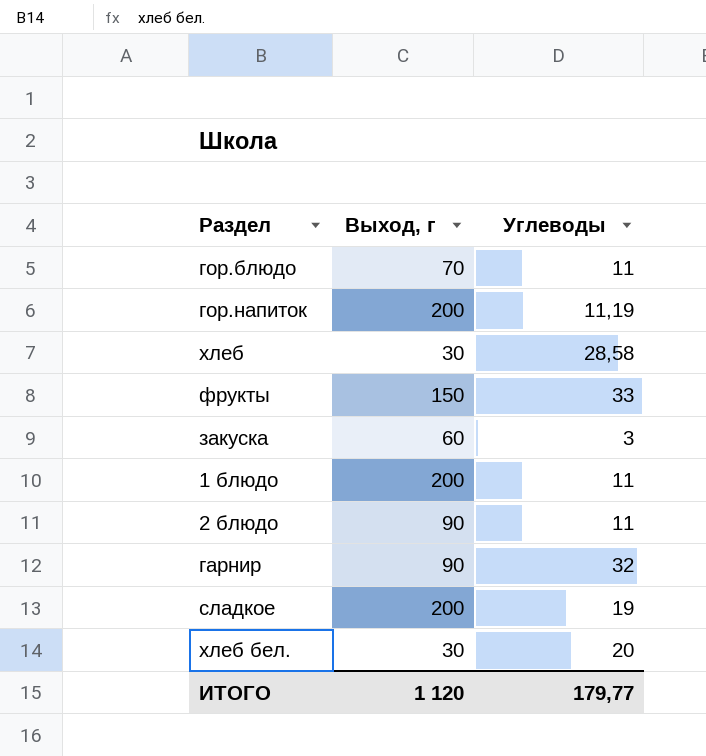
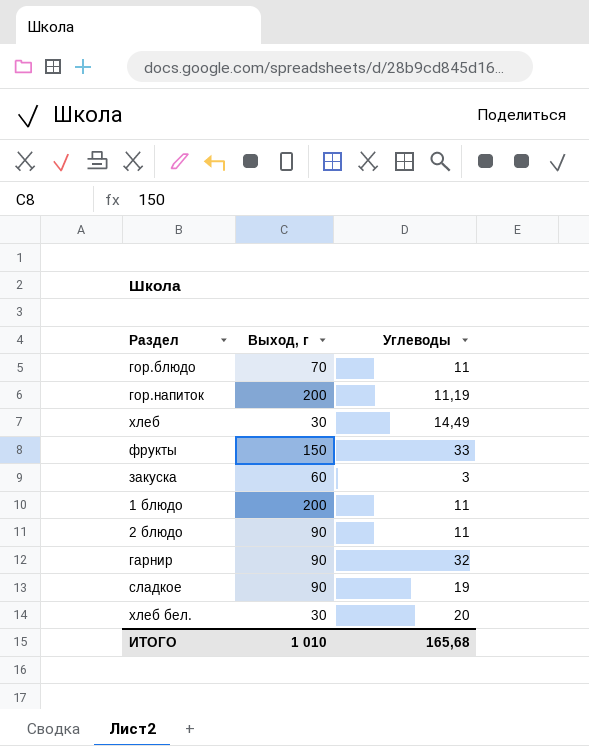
хлеб | Углеводы: 28,58 -> 14,49
сладкое | Выход, г: 200 -> 90
ИТОГО | Выход, г: 1 120 -> 1 010
ИТОГО | Углеводы: 179,77 -> 165,68

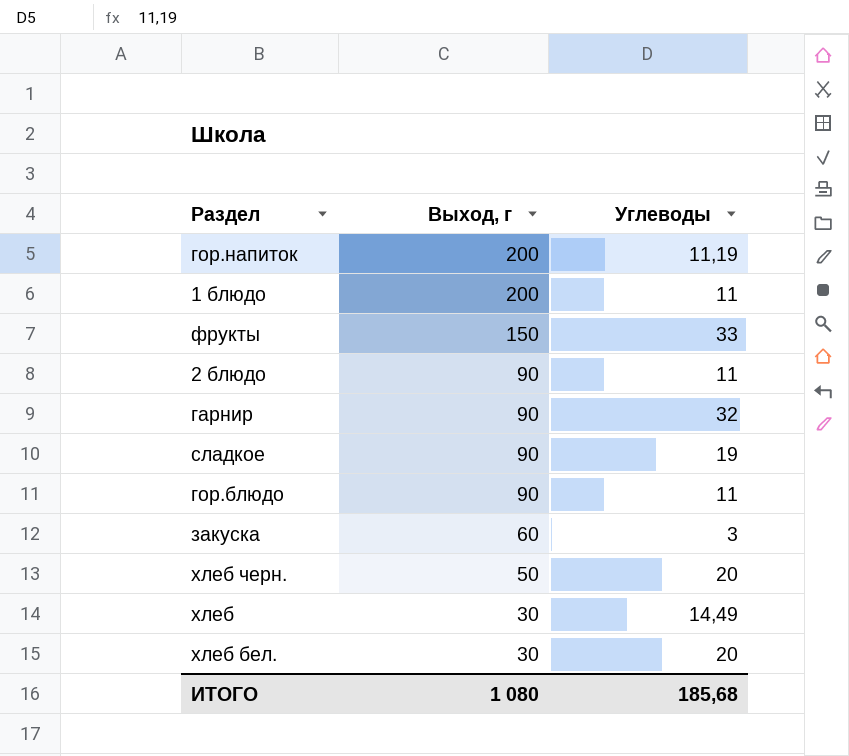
row order: none -> Выход, г descending
гор.блюдо | Выход, г: 70 -> 90
row хлеб черн.: none -> 50 | 20
ИТОГО | Выход, г: 1 010 -> 1 080
ИТОГО | Углеводы: 165,68 -> 185,68

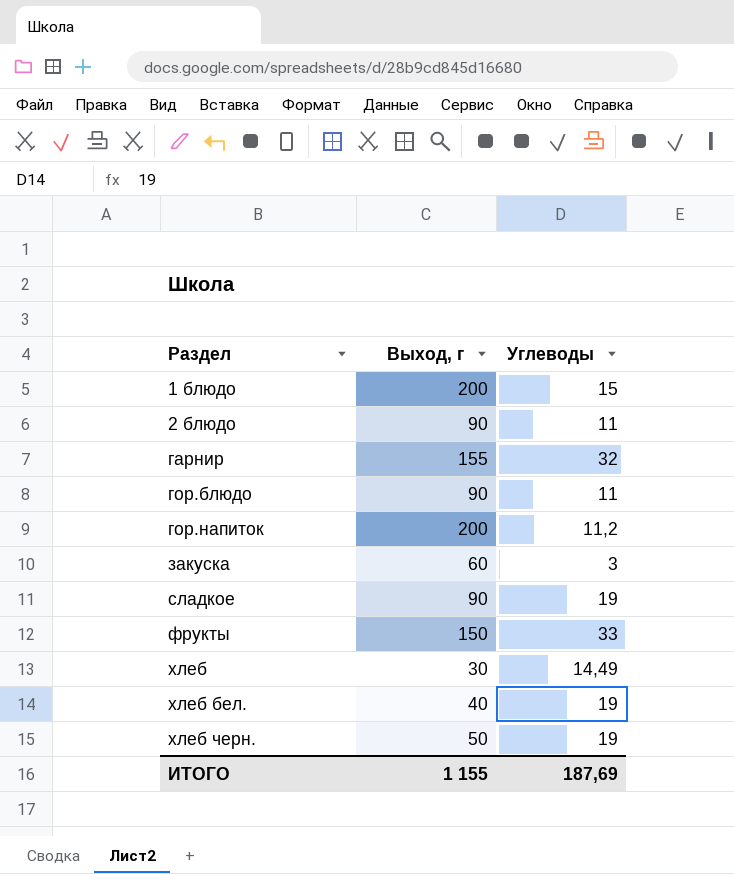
row order: Выход, г descending -> Раздел ascending
1 блюдо | Углеводы: 11 -> 15
гарнир | Выход, г: 90 -> 155
гор.напиток | Углеводы: 11,19 -> 11,2
хлеб бел. | Выход, г: 30 -> 40
хлеб бел. | Углеводы: 20 -> 19
хлеб черн. | Углеводы: 20 -> 19
ИТОГО | Выход, г: 1 080 -> 1 155
ИТОГО | Углеводы: 185,68 -> 187,69

